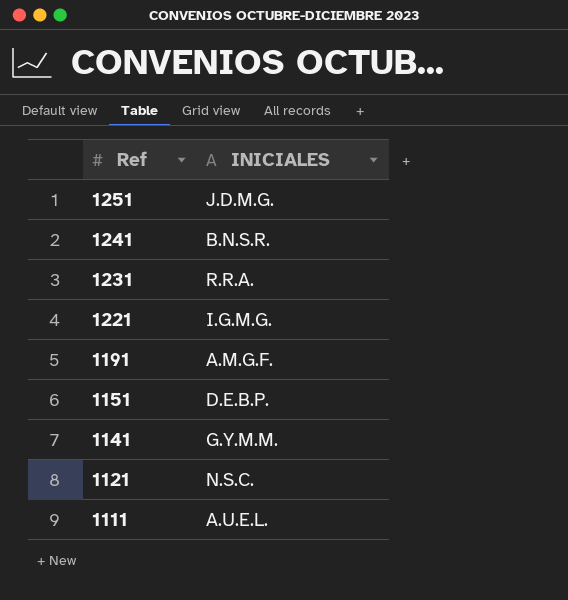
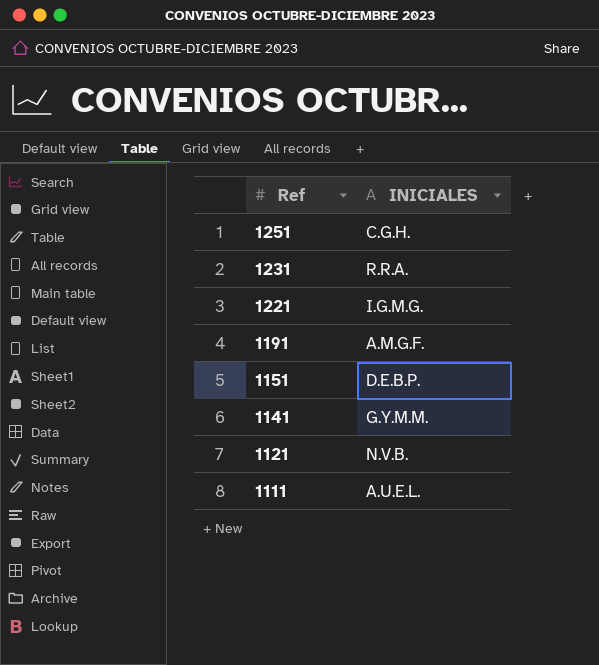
row 1241: B.N.S.R. -> none
1251 | INICIALES: J.D.M.G. -> C.G.H.
1121 | INICIALES: N.S.C. -> N.V.B.

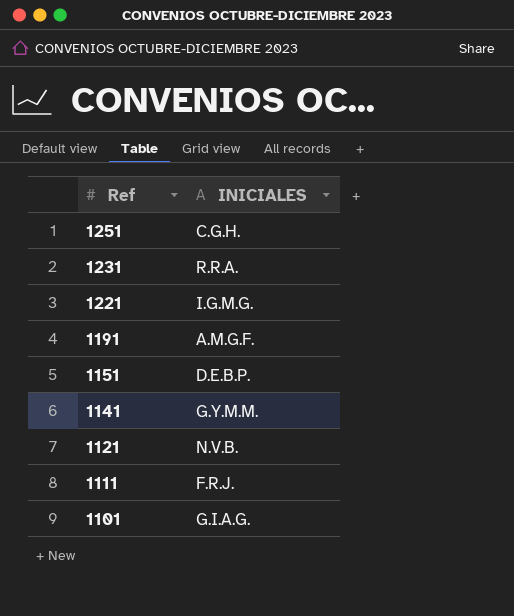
1111 | INICIALES: A.U.E.L. -> F.R.J.
row 1101: none -> G.I.A.G.

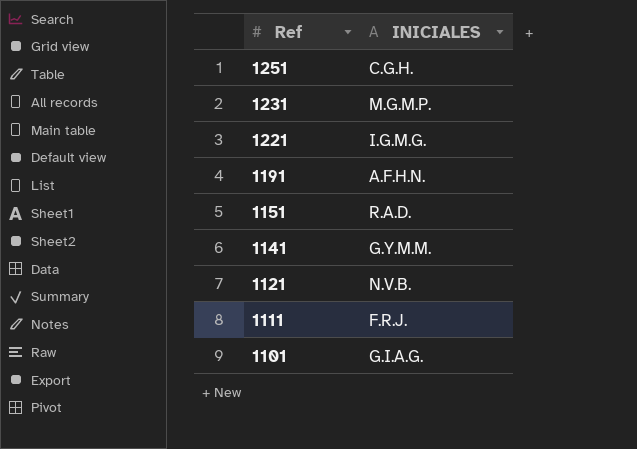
1231 | INICIALES: R.R.A. -> M.G.M.P.
1191 | INICIALES: A.M.G.F. -> A.F.H.N.
1151 | INICIALES: D.E.B.P. -> R.A.D.

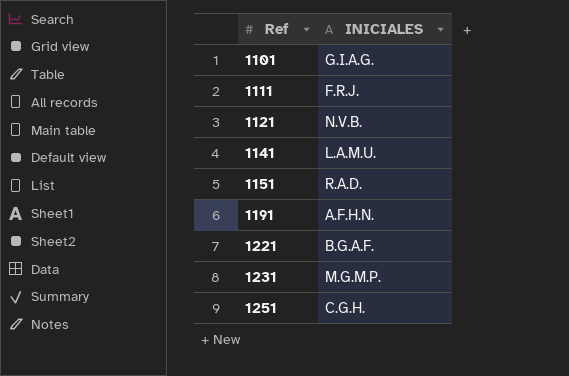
row order: Ref descending -> Ref ascending
1141 | INICIALES: G.Y.M.M. -> L.A.M.U.
1221 | INICIALES: I.G.M.G. -> B.G.A.F.

